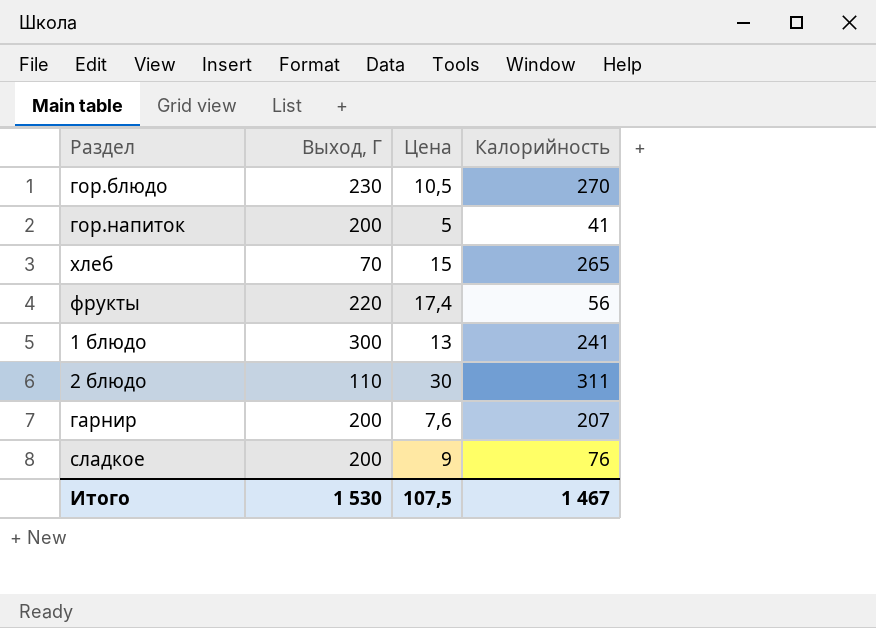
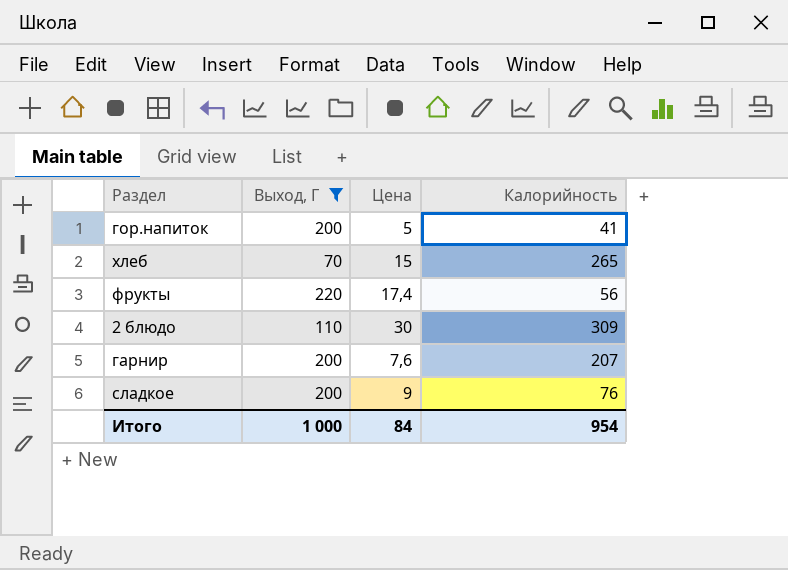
filter: none -> Выход, Г <= 220
2 блюдо | Калорийность: 311 -> 309
Итого | Выход, Г: 1 530 -> 1 000
Итого | Цена: 107,5 -> 84
Итого | Калорийность: 1 467 -> 954

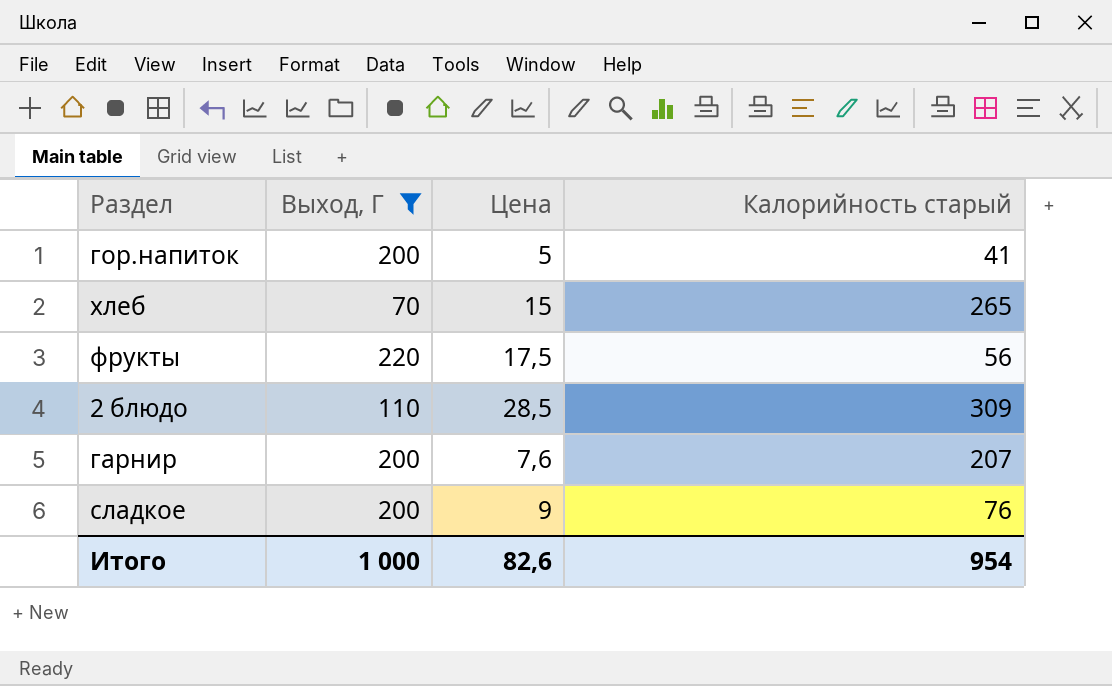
column name: Калорийность -> Калорийность старый
фрукты | Цена: 17,4 -> 17,5
2 блюдо | Цена: 30 -> 28,5
Итого | Цена: 84 -> 82,6

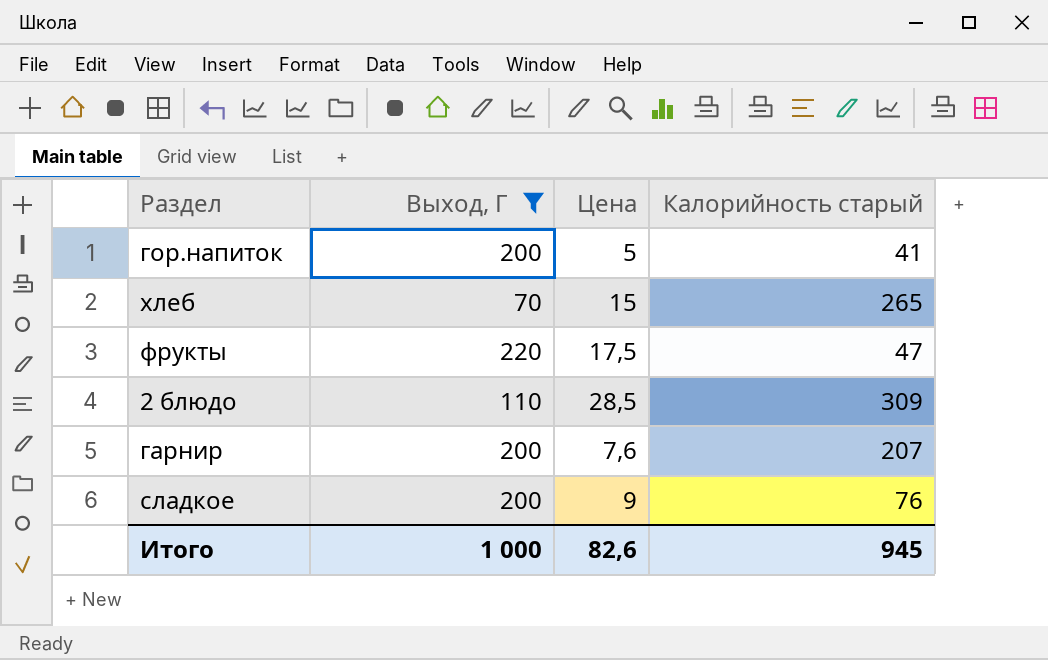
фрукты | Калорийность старый: 56 -> 47
Итого | Калорийность старый: 954 -> 945

